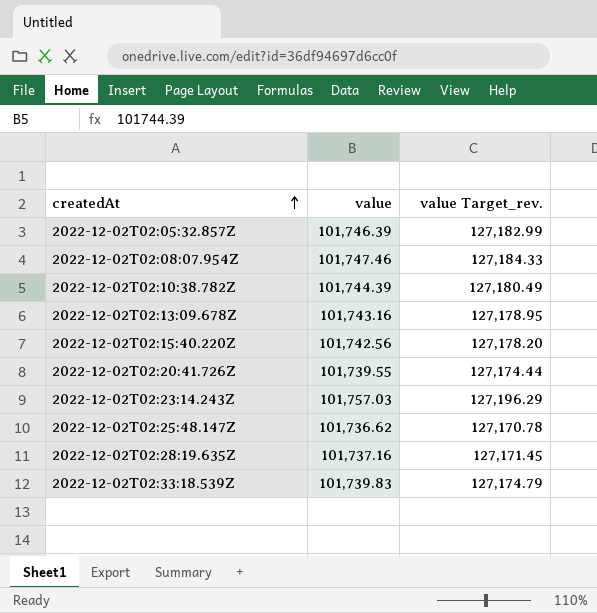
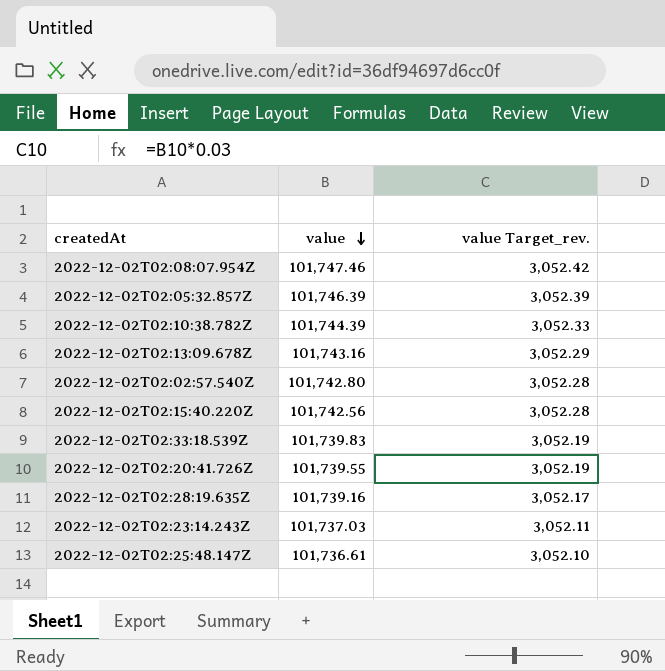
row order: createdAt ascending -> value descending
column value Target_rev. | formula: [value] * 1.25 -> [value] * 0.03
row 2022-12-02T02:02:57.540Z: none -> 101,742.80 | 3,052.28
2022-12-02T02:28:19.635Z | value: 101,737.16 -> 101,739.16
2022-12-02T02:23:14.243Z | value: 101,757.03 -> 101,737.03
2022-12-02T02:25:48.147Z | value: 101,736.62 -> 101,736.61

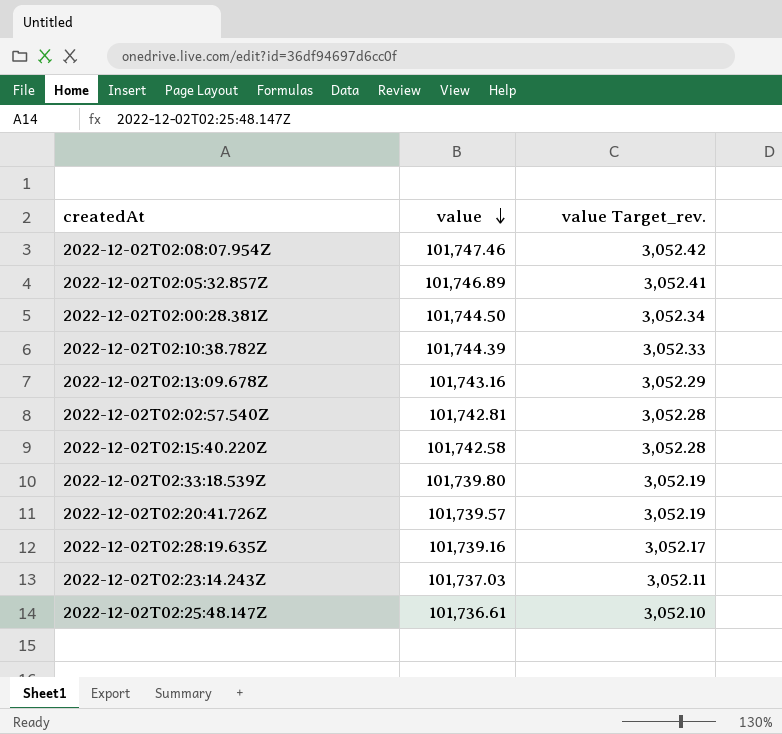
2022-12-02T02:05:32.857Z | value: 101,746.39 -> 101,746.89
2022-12-02T02:05:32.857Z | value Target_rev.: 3,052.39 -> 3,052.41
row 2022-12-02T02:00:28.381Z: none -> 101,744.50 | 3,052.34
2022-12-02T02:02:57.540Z | value: 101,742.80 -> 101,742.81
2022-12-02T02:15:40.220Z | value: 101,742.56 -> 101,742.58
2022-12-02T02:33:18.539Z | value: 101,739.83 -> 101,739.80
2022-12-02T02:20:41.726Z | value: 101,739.55 -> 101,739.57

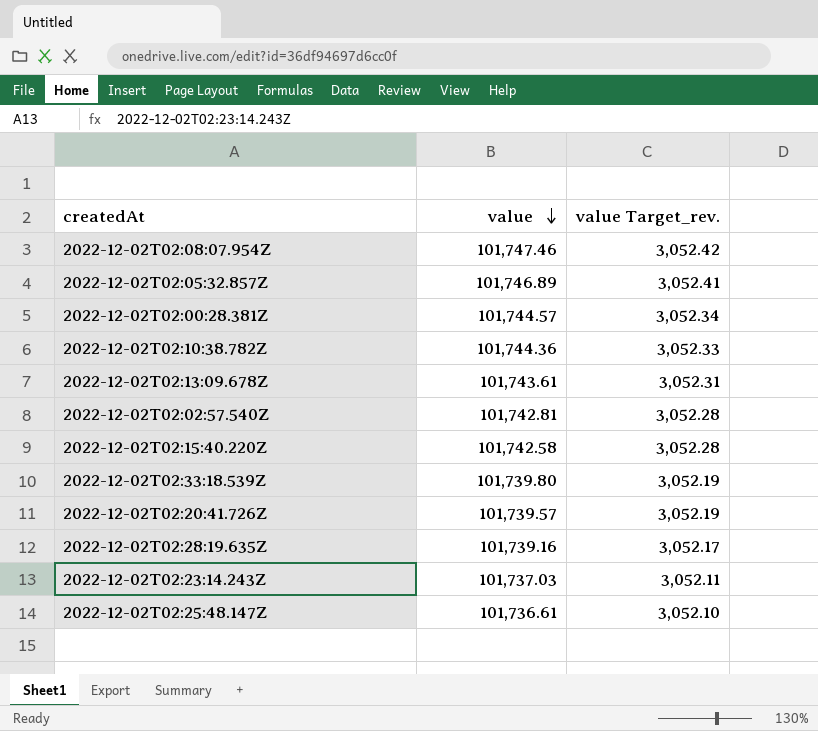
2022-12-02T02:00:28.381Z | value: 101,744.50 -> 101,744.57
2022-12-02T02:10:38.782Z | value: 101,744.39 -> 101,744.36
2022-12-02T02:13:09.678Z | value: 101,743.16 -> 101,743.61
2022-12-02T02:13:09.678Z | value Target_rev.: 3,052.29 -> 3,052.31

